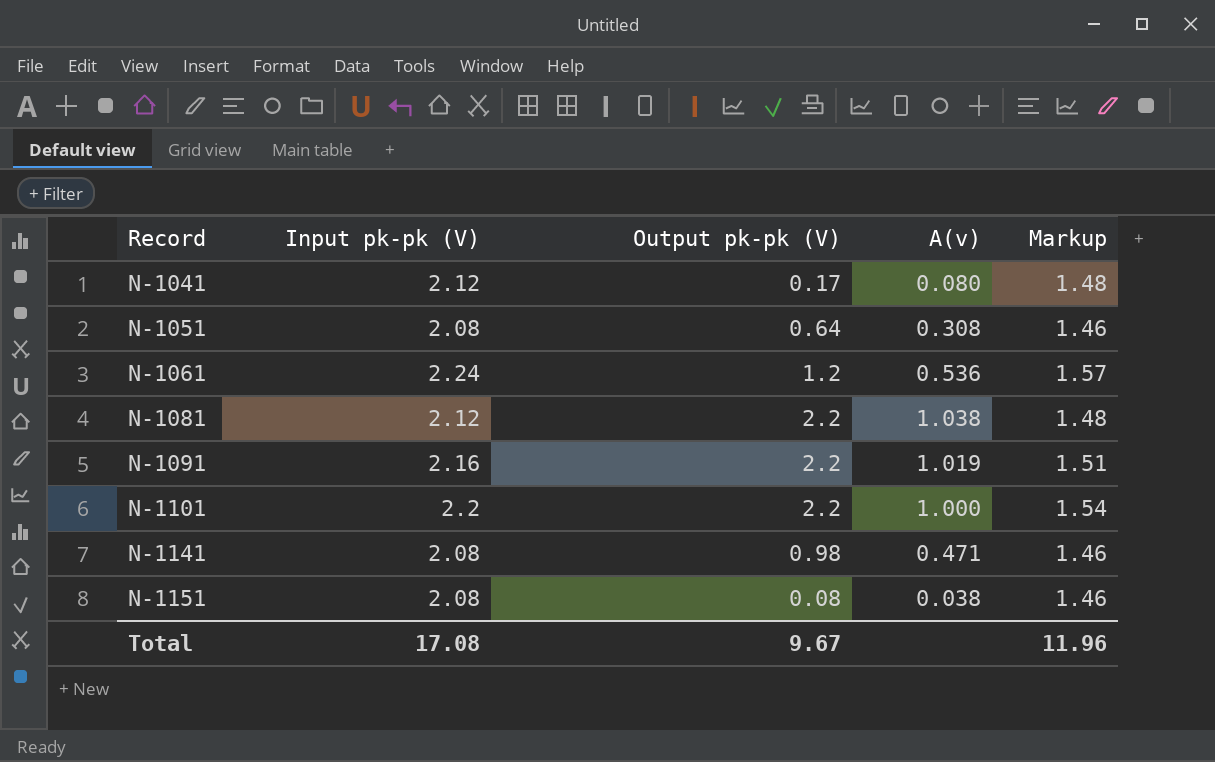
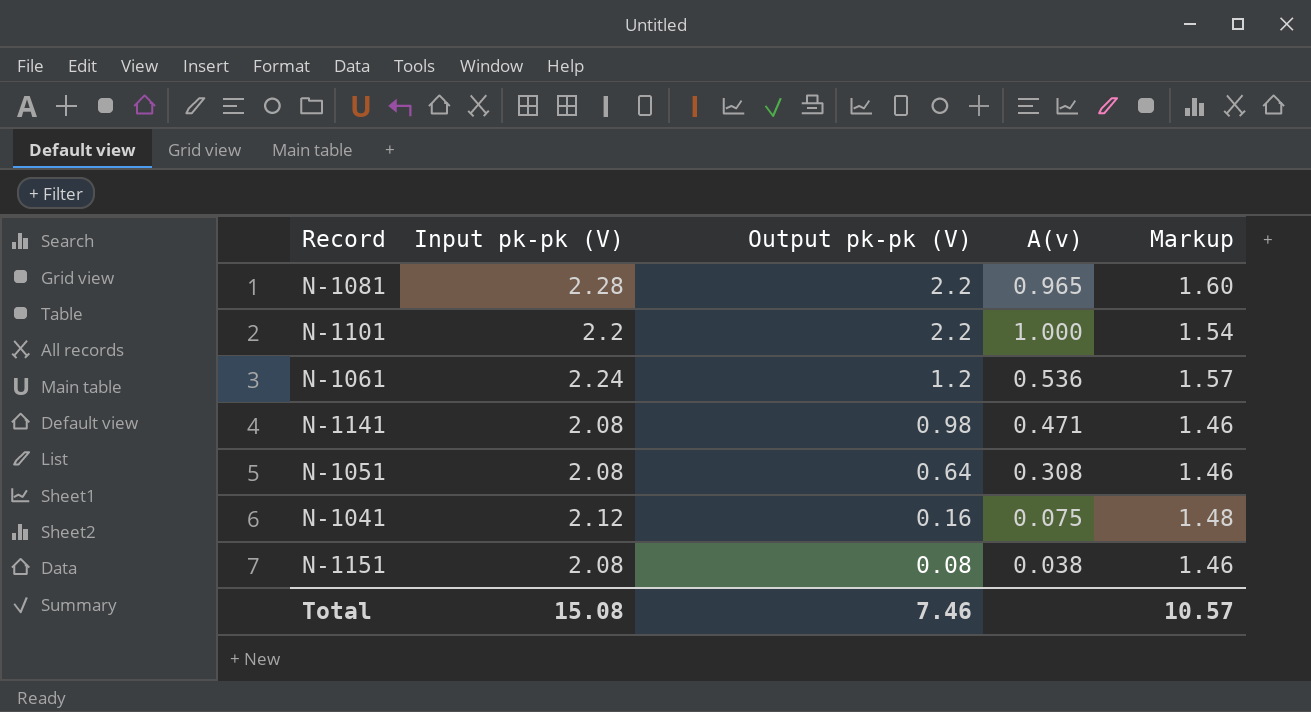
row order: Record ascending -> Output pk-pk (V) descending
row N-1091: 2.16 | 2.2 | 1.019 | 1.51 -> none
N-1081 | Input pk-pk (V): 2.12 -> 2.28
N-1081 | A(v): 1.038 -> 0.965
N-1081 | Markup: 1.48 -> 1.60
N-1041 | Output pk-pk (V): 0.17 -> 0.16
N-1041 | A(v): 0.080 -> 0.075
Total | Input pk-pk (V): 17.08 -> 15.08
Total | Output pk-pk (V): 9.67 -> 7.46
Total | Markup: 11.96 -> 10.57

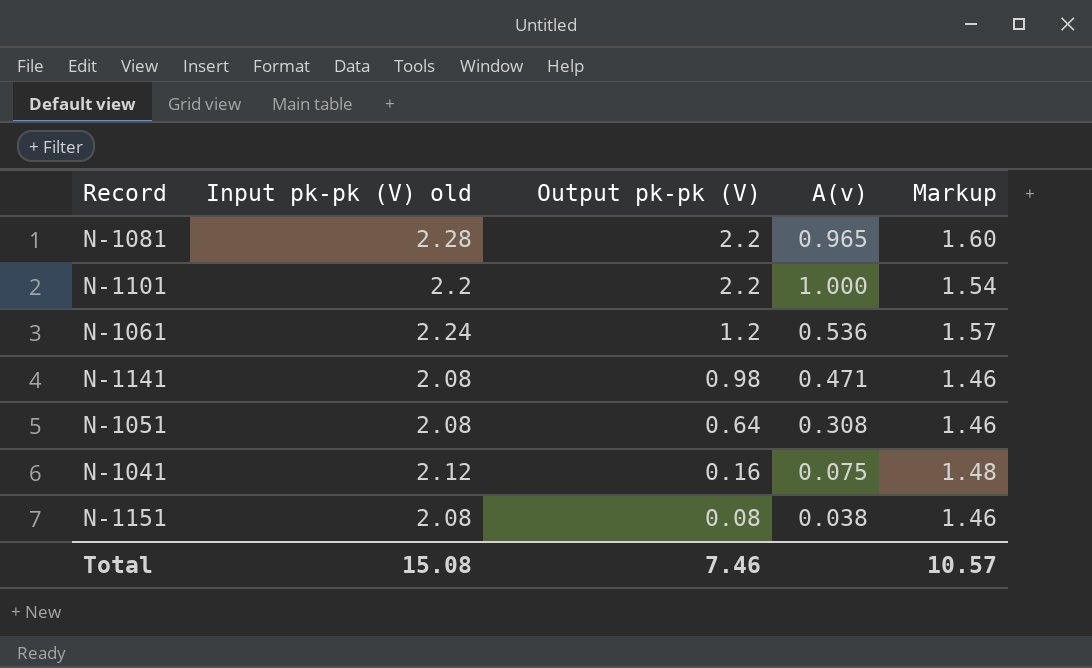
column name: Input pk-pk (V) -> Input pk-pk (V) old

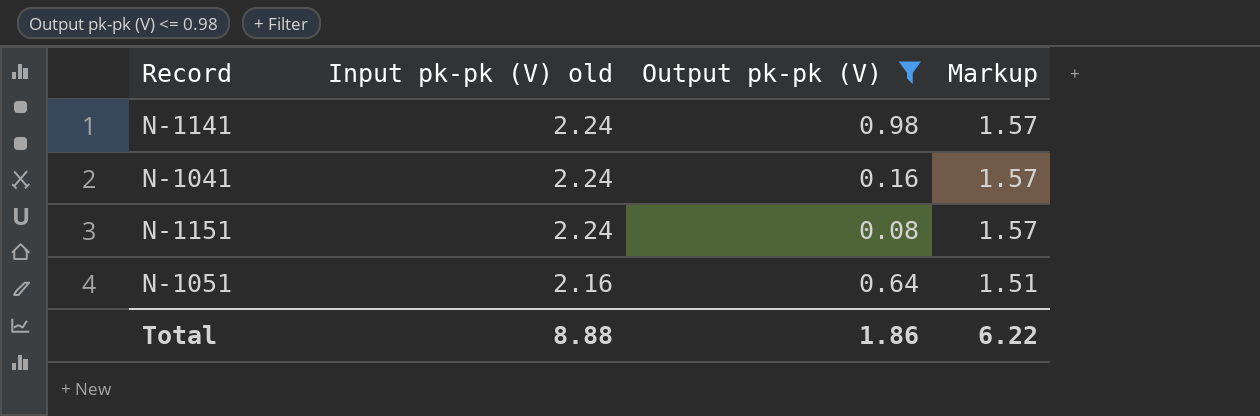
filter: none -> Output pk-pk (V) <= 0.98
row order: Output pk-pk (V) descending -> Input pk-pk (V) old descending
column A(v) | formula: [Output pk-pk (V)] / [Input pk-pk (V) old] -> none
N-1141 | Input pk-pk (V) old: 2.08 -> 2.24
N-1141 | Markup: 1.46 -> 1.57
N-1041 | Input pk-pk (V) old: 2.12 -> 2.24
N-1041 | Markup: 1.48 -> 1.57
N-1151 | Input pk-pk (V) old: 2.08 -> 2.24
N-1151 | Markup: 1.46 -> 1.57
N-1051 | Input pk-pk (V) old: 2.08 -> 2.16
N-1051 | Markup: 1.46 -> 1.51
Total | Input pk-pk (V) old: 15.08 -> 8.88
Total | Output pk-pk (V): 7.46 -> 1.86
Total | Markup: 10.57 -> 6.22

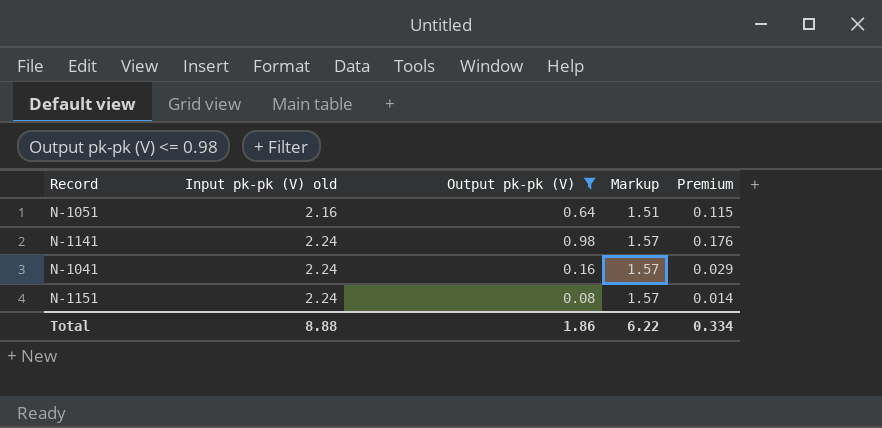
row order: Input pk-pk (V) old descending -> Input pk-pk (V) old ascending
column Premium | formula: none -> [Output pk-pk (V)] * 0.18

